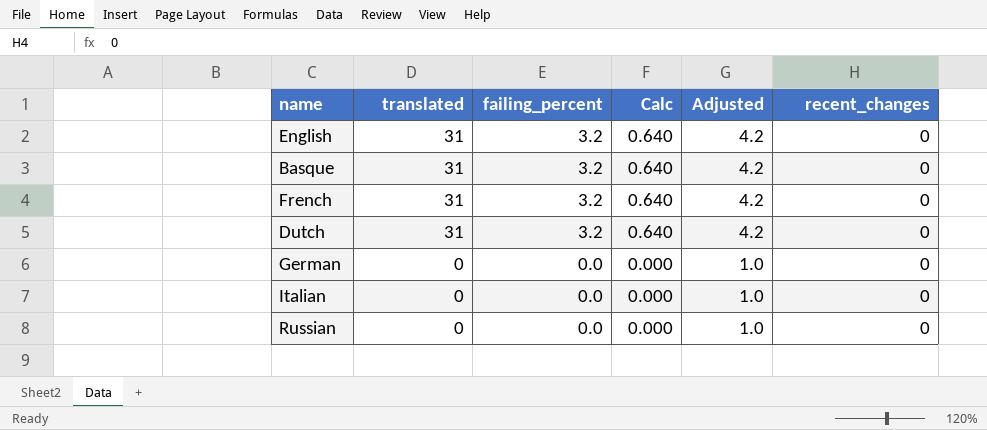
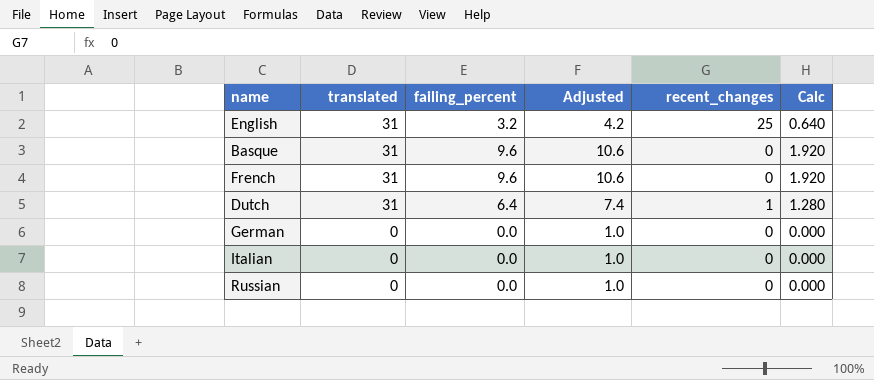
column Calc | position: 4 -> 6
English | recent_changes: 0 -> 25
Basque | failing_percent: 3.2 -> 9.6
Basque | Adjusted: 4.2 -> 10.6
Basque | Calc: 0.640 -> 1.920
French | failing_percent: 3.2 -> 9.6
French | Adjusted: 4.2 -> 10.6
French | Calc: 0.640 -> 1.920
Dutch | failing_percent: 3.2 -> 6.4
Dutch | Adjusted: 4.2 -> 7.4
Dutch | recent_changes: 0 -> 1
Dutch | Calc: 0.640 -> 1.280

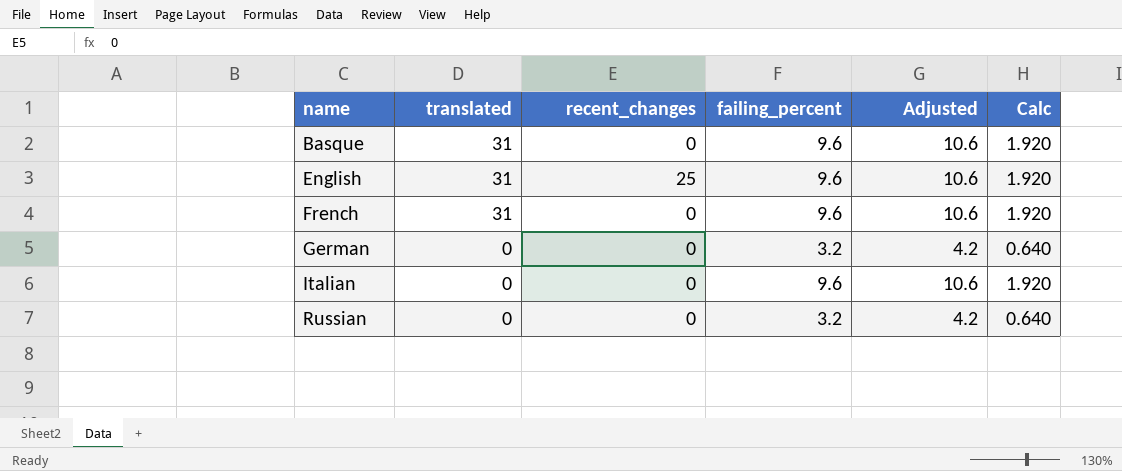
row order: translated descending -> name ascending
column recent_changes | position: 5 -> 3
row Dutch: 31 | 6.4 | 7.4 | 1 | 1.280 -> none
English | failing_percent: 3.2 -> 9.6
English | Adjusted: 4.2 -> 10.6
English | Calc: 0.640 -> 1.920
German | failing_percent: 0.0 -> 3.2
German | Adjusted: 1.0 -> 4.2
German | Calc: 0.000 -> 0.640
Italian | failing_percent: 0.0 -> 9.6
Italian | Adjusted: 1.0 -> 10.6
Italian | Calc: 0.000 -> 1.920
Russian | failing_percent: 0.0 -> 3.2
Russian | Adjusted: 1.0 -> 4.2
Russian | Calc: 0.000 -> 0.640

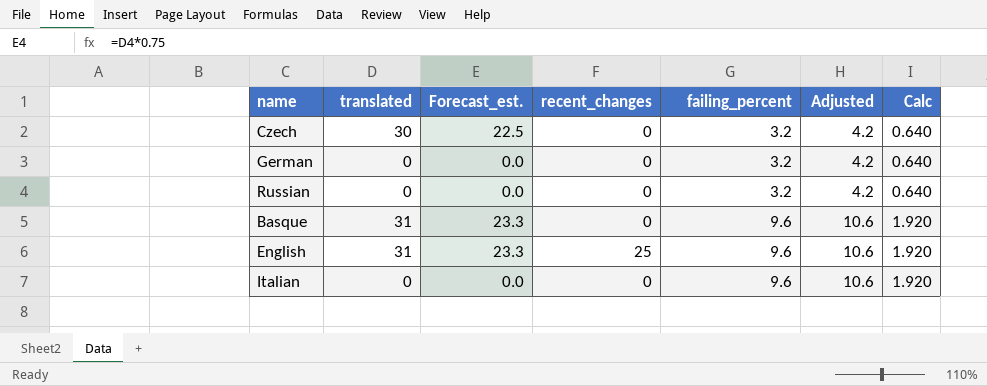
row order: name ascending -> failing_percent ascending
column Forecast_est. | formula: none -> [translated] * 0.75
row French: 31 | 0 | 9.6 | 10.6 | 1.920 -> none
row Czech: none -> 30 | 22.5 | 0 | 3.2 | 4.2 | 0.640

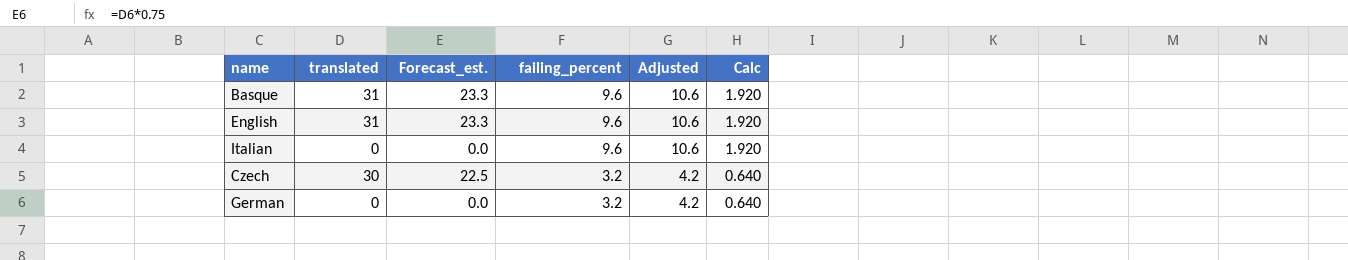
row order: failing_percent ascending -> failing_percent descending
column recent_changes | position: 4 -> none
row Russian: 0 | 0.0 | 0 | 3.2 | 4.2 | 0.640 -> none

